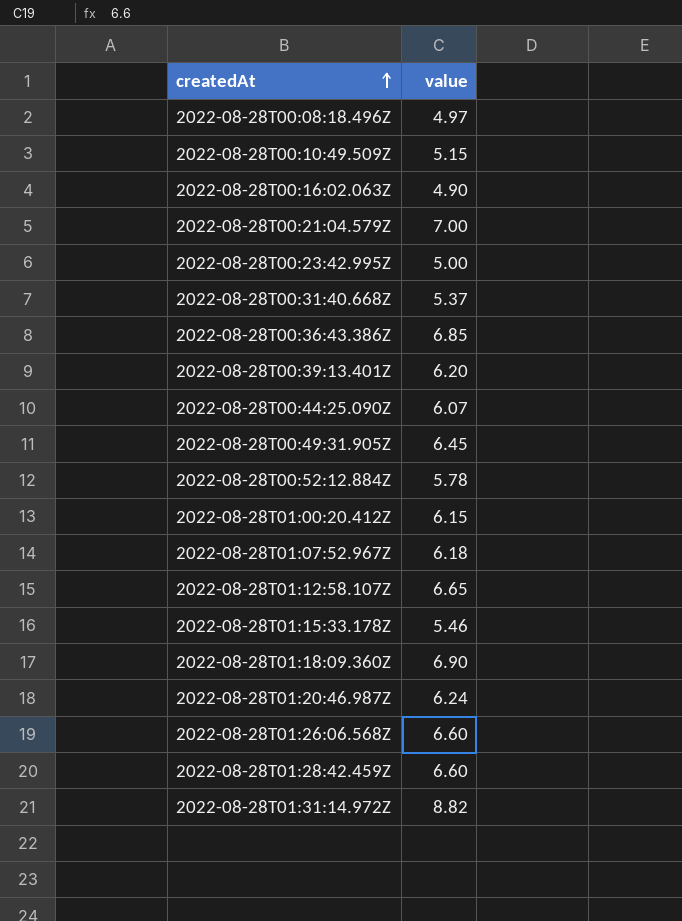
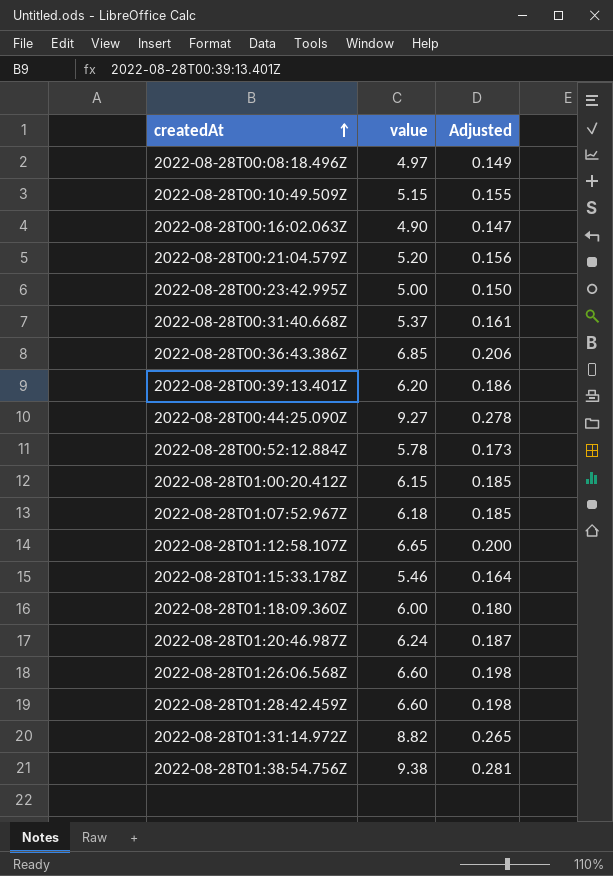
column Adjusted | formula: none -> [value] * 0.03
row 2022-08-28T00:49:31.905Z: 6.45 -> none
2022-08-28T00:21:04.579Z | value: 7.00 -> 5.20
2022-08-28T00:44:25.090Z | value: 6.07 -> 9.27
2022-08-28T01:18:09.360Z | value: 6.90 -> 6.00
row 2022-08-28T01:38:54.756Z: none -> 9.38 | 0.281

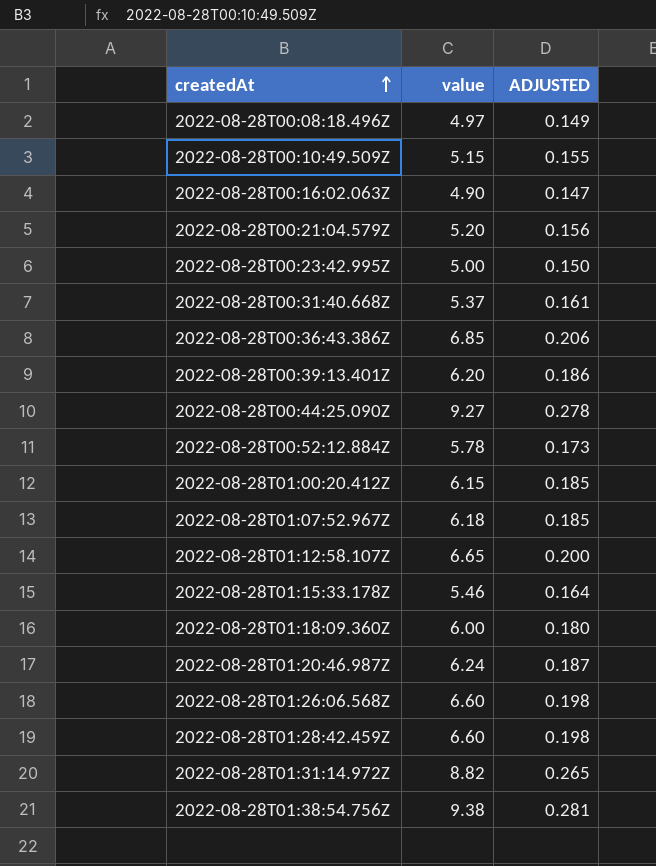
column name: Adjusted -> ADJUSTED

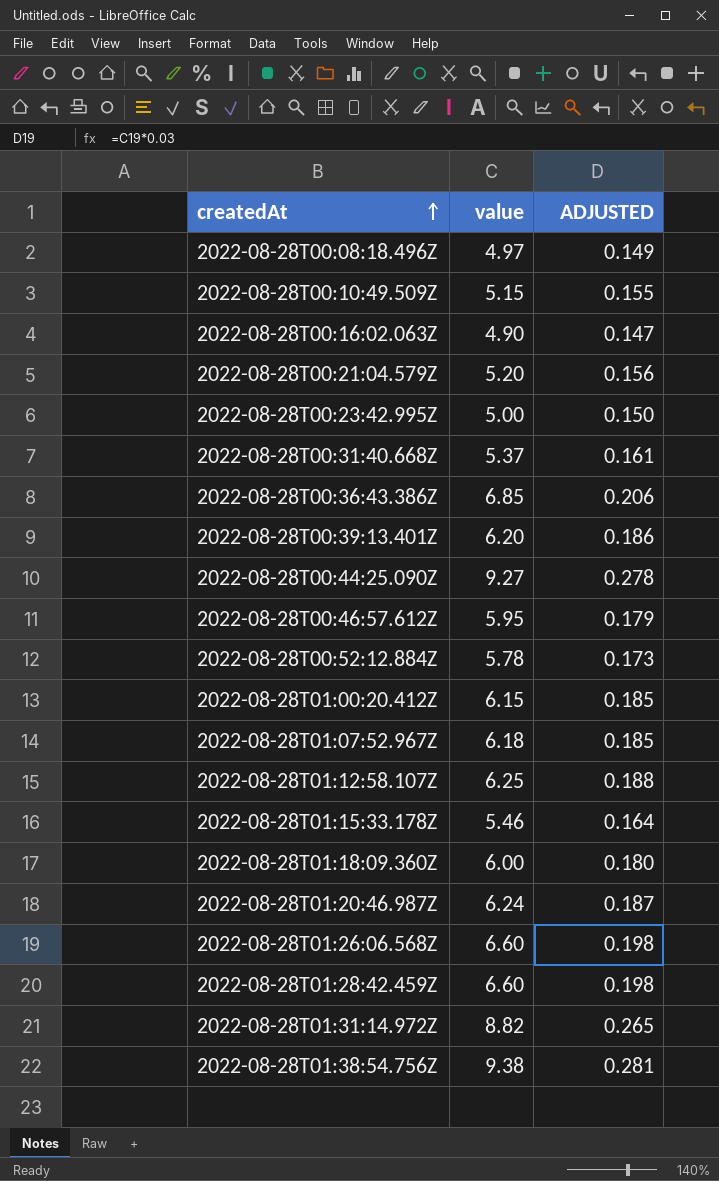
row 2022-08-28T00:46:57.612Z: none -> 5.95 | 0.179
2022-08-28T01:12:58.107Z | value: 6.65 -> 6.25
2022-08-28T01:12:58.107Z | ADJUSTED: 0.200 -> 0.188

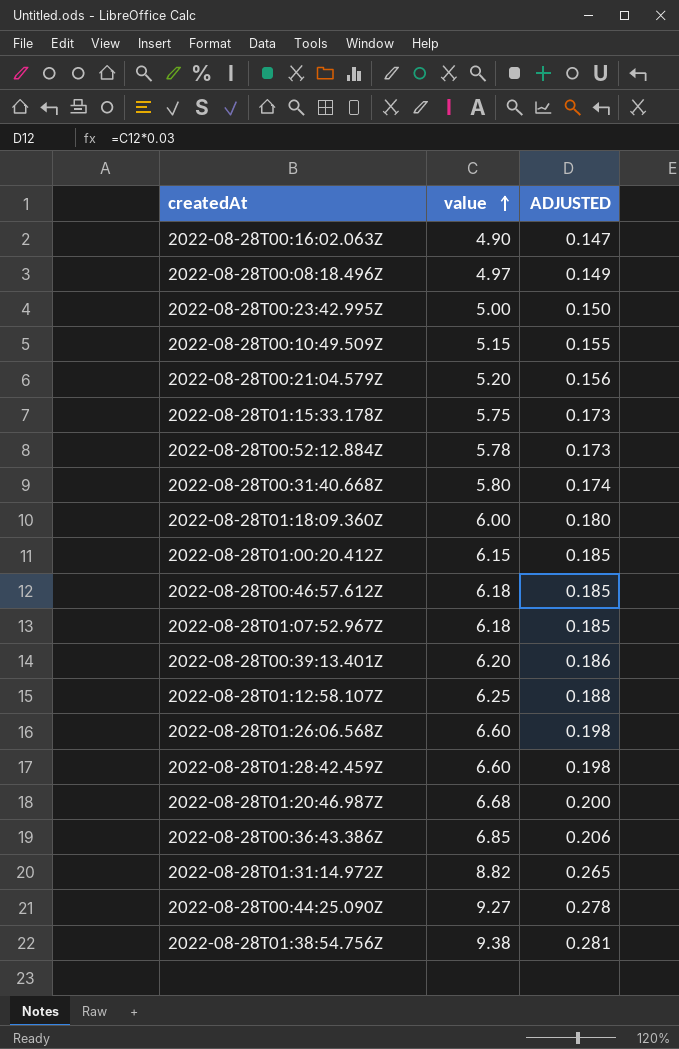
row order: createdAt ascending -> value ascending
2022-08-28T01:15:33.178Z | value: 5.46 -> 5.75
2022-08-28T01:15:33.178Z | ADJUSTED: 0.164 -> 0.173
2022-08-28T00:31:40.668Z | value: 5.37 -> 5.80
2022-08-28T00:31:40.668Z | ADJUSTED: 0.161 -> 0.174
2022-08-28T00:46:57.612Z | value: 5.95 -> 6.18
2022-08-28T00:46:57.612Z | ADJUSTED: 0.179 -> 0.185
2022-08-28T01:20:46.987Z | value: 6.24 -> 6.68
2022-08-28T01:20:46.987Z | ADJUSTED: 0.187 -> 0.200

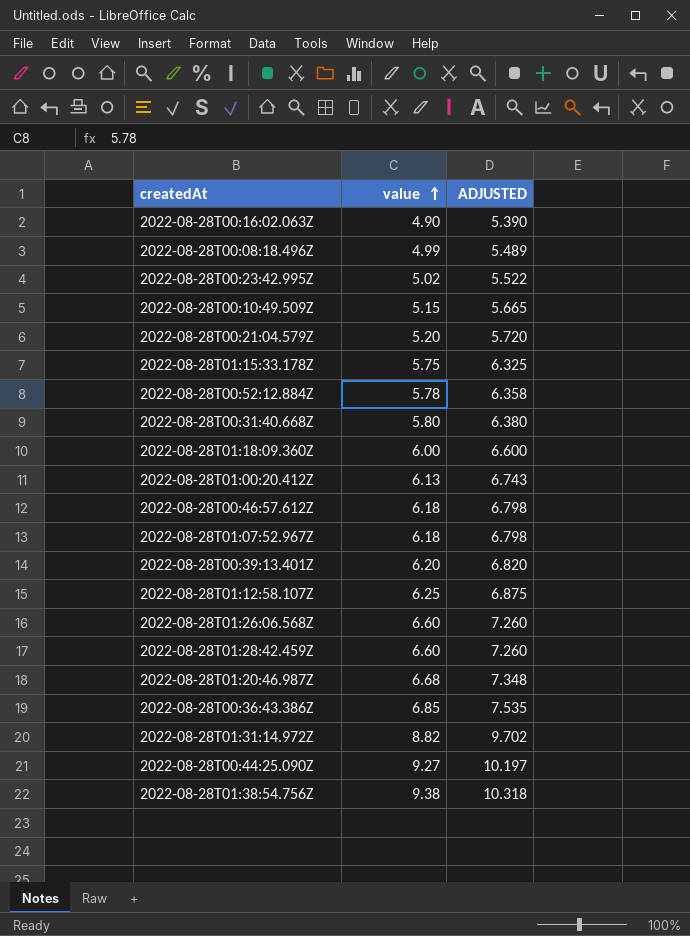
column ADJUSTED | formula: [value] * 0.03 -> [value] * 1.1
2022-08-28T00:08:18.496Z | value: 4.97 -> 4.99
2022-08-28T00:23:42.995Z | value: 5.00 -> 5.02
2022-08-28T01:00:20.412Z | value: 6.15 -> 6.13

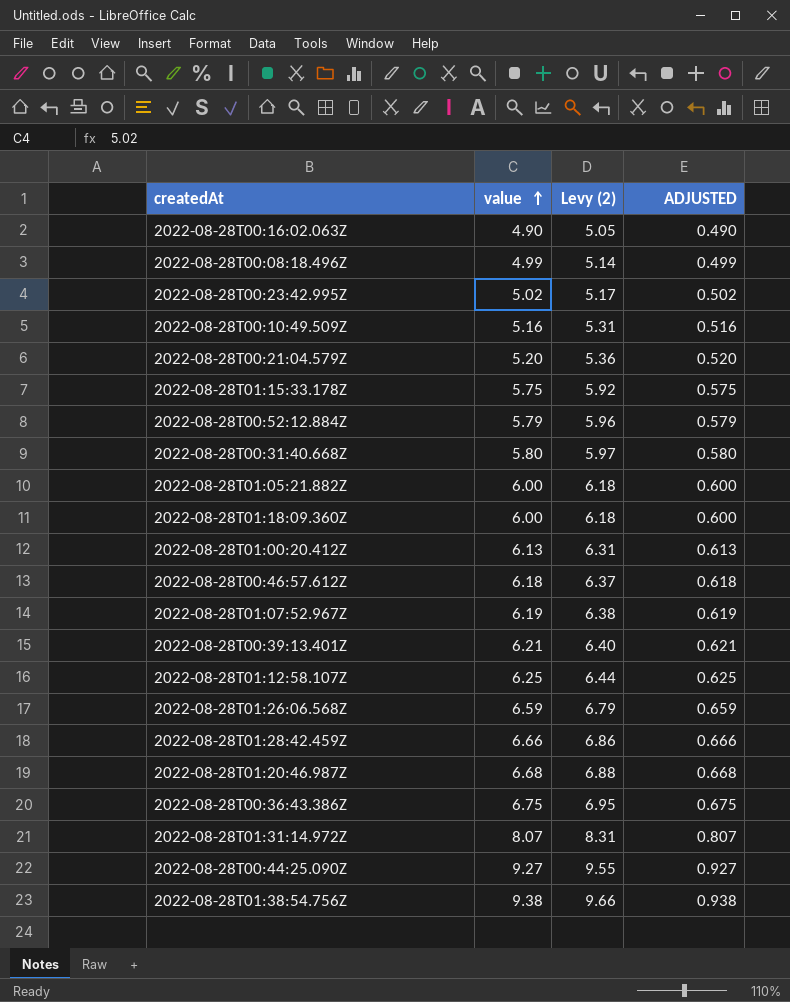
column Levy (2) | formula: none -> [value] * 1.03
column ADJUSTED | formula: [value] * 1.1 -> [value] * 0.1
2022-08-28T00:10:49.509Z | value: 5.15 -> 5.16
2022-08-28T00:52:12.884Z | value: 5.78 -> 5.79
row 2022-08-28T01:05:21.882Z: none -> 6.00 | 6.18 | 0.600
2022-08-28T01:07:52.967Z | value: 6.18 -> 6.19
2022-08-28T00:39:13.401Z | value: 6.20 -> 6.21
2022-08-28T01:26:06.568Z | value: 6.60 -> 6.59
2022-08-28T01:28:42.459Z | value: 6.60 -> 6.66
2022-08-28T00:36:43.386Z | value: 6.85 -> 6.75
2022-08-28T01:31:14.972Z | value: 8.82 -> 8.07

